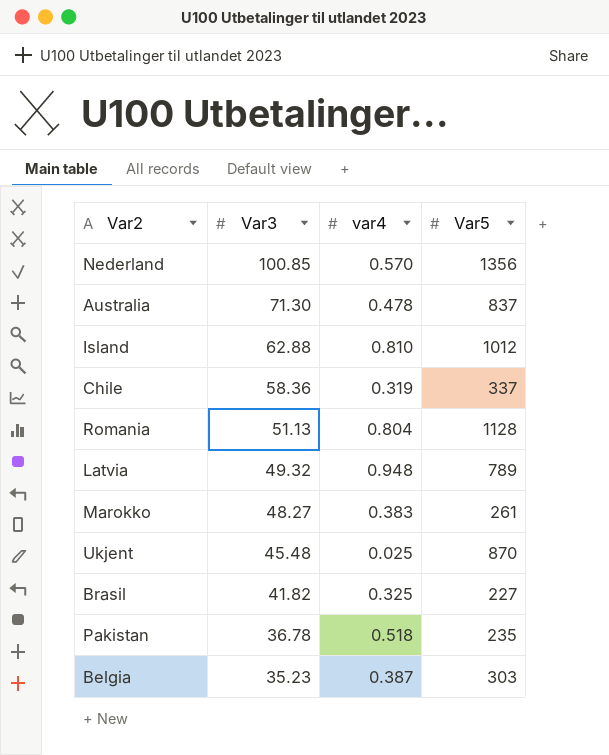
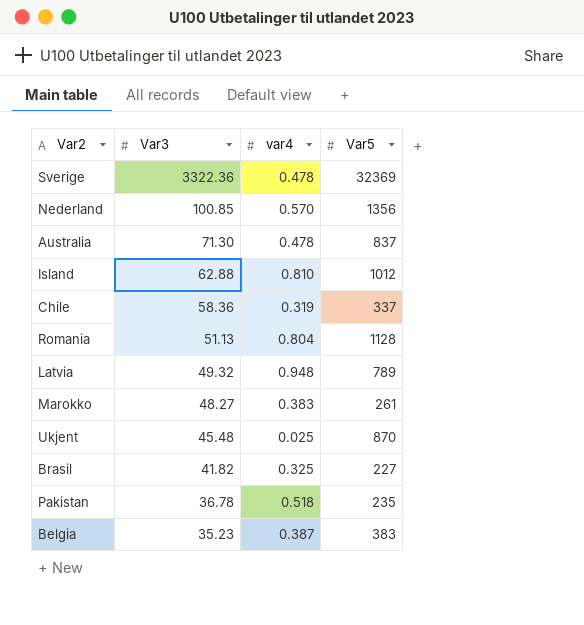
row Sverige: none -> 3322.36 | 0.478 | 32369
Belgia | Var5: 303 -> 383

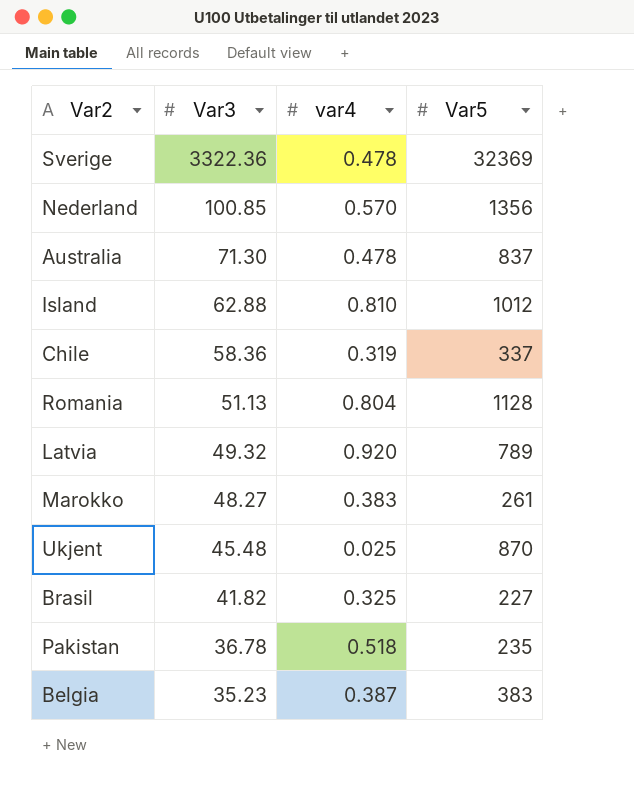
Latvia | var4: 0.948 -> 0.920

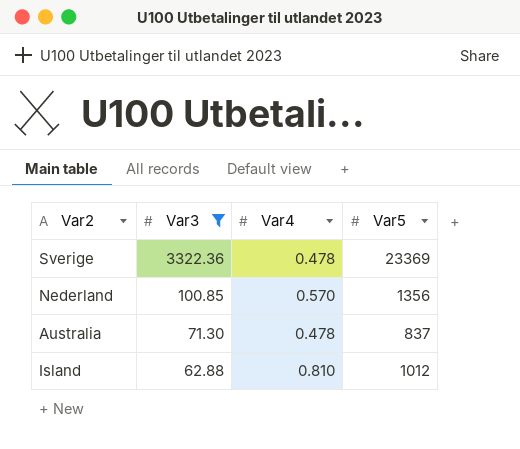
filter: none -> Var3 >= 62.88
column name: var4 -> Var4
Sverige | Var5: 32369 -> 23369

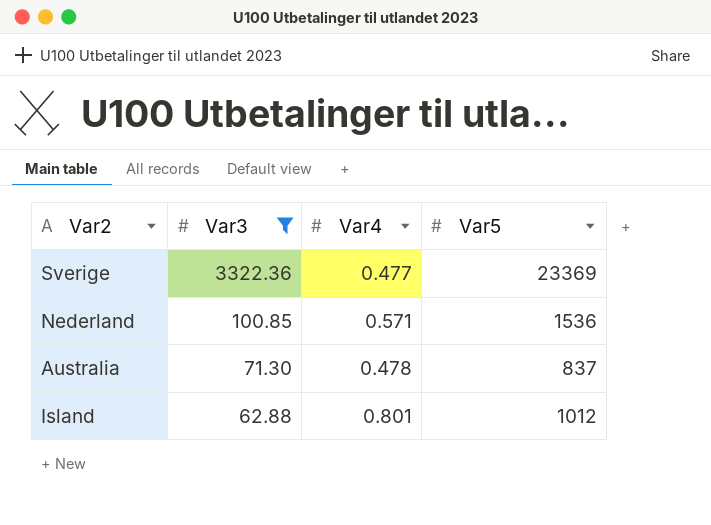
Sverige | Var4: 0.478 -> 0.477
Nederland | Var4: 0.570 -> 0.571
Nederland | Var5: 1356 -> 1536
Island | Var4: 0.810 -> 0.801

